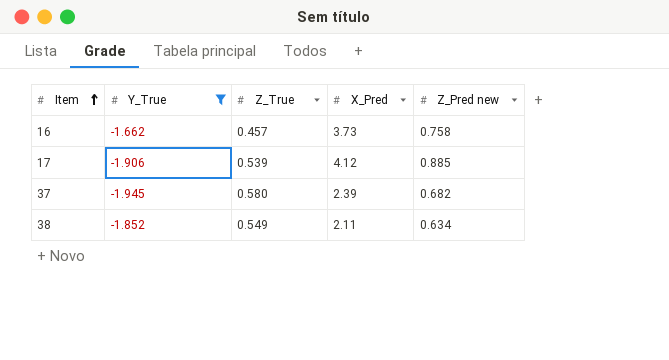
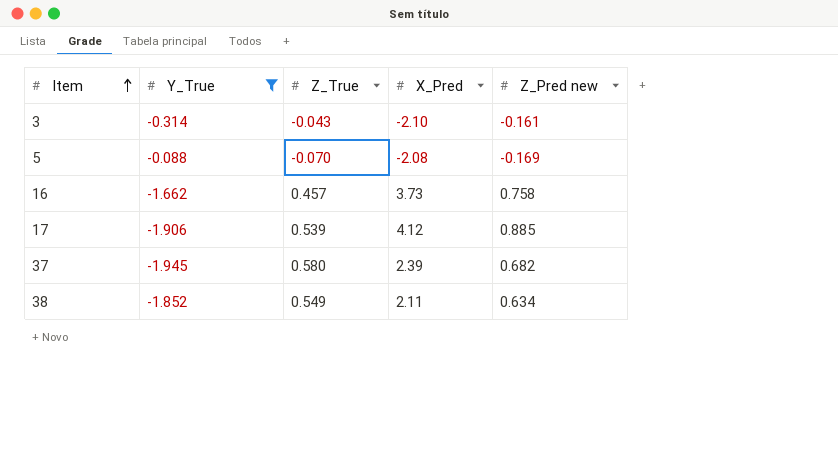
row 3: none -> -0.314 | -0.043 | -2.10 | -0.161
row 5: none -> -0.088 | -0.070 | -2.08 | -0.169

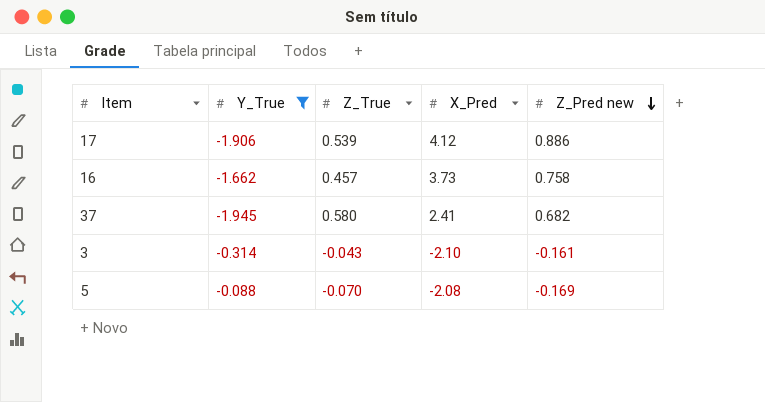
row order: Item ascending -> Z_Pred new descending
row 38: -1.852 | 0.549 | 2.11 | 0.634 -> none
17 | Z_Pred new: 0.885 -> 0.886
37 | X_Pred: 2.39 -> 2.41

